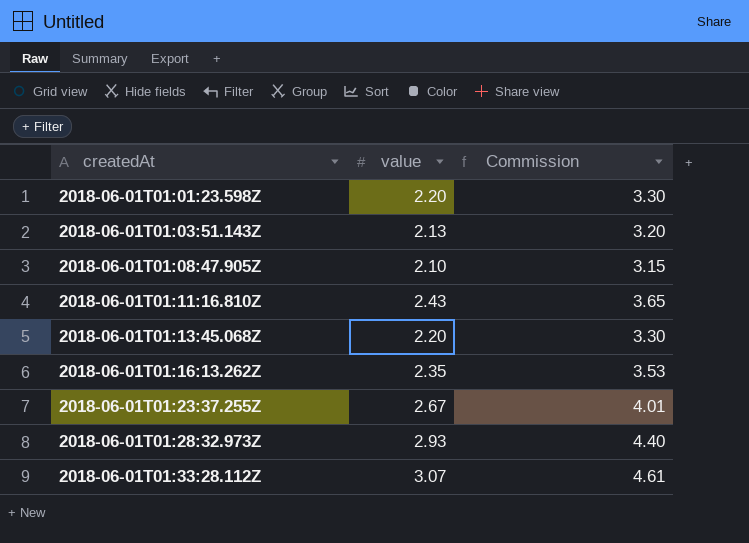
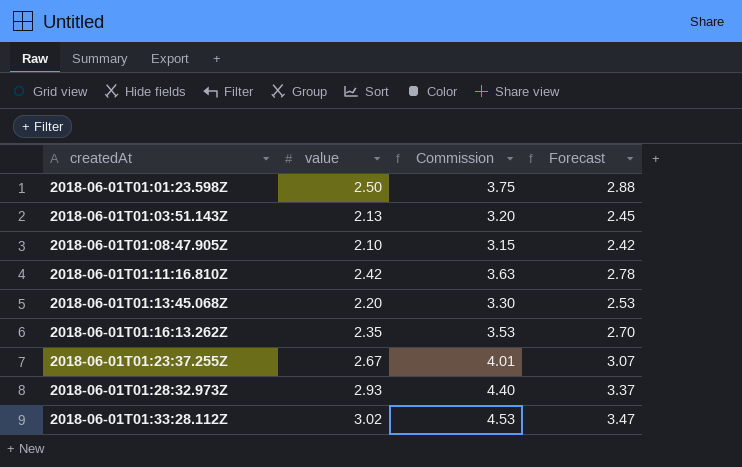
column Forecast | formula: none -> [value] * 1.15
2018-06-01T01:01:23.598Z | value: 2.20 -> 2.50
2018-06-01T01:01:23.598Z | Commission: 3.30 -> 3.75
2018-06-01T01:11:16.810Z | value: 2.43 -> 2.42
2018-06-01T01:11:16.810Z | Commission: 3.65 -> 3.63
2018-06-01T01:33:28.112Z | value: 3.07 -> 3.02
2018-06-01T01:33:28.112Z | Commission: 4.61 -> 4.53

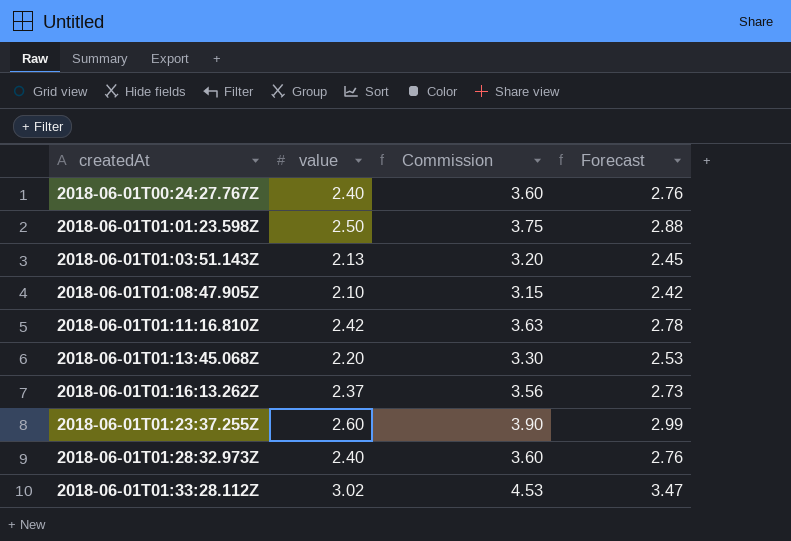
row 2018-06-01T00:24:27.767Z: none -> 2.40 | 3.60 | 2.76
2018-06-01T01:16:13.262Z | value: 2.35 -> 2.37
2018-06-01T01:16:13.262Z | Commission: 3.53 -> 3.56
2018-06-01T01:16:13.262Z | Forecast: 2.70 -> 2.73
2018-06-01T01:23:37.255Z | value: 2.67 -> 2.60
2018-06-01T01:23:37.255Z | Commission: 4.01 -> 3.90
2018-06-01T01:23:37.255Z | Forecast: 3.07 -> 2.99
2018-06-01T01:28:32.973Z | value: 2.93 -> 2.40
2018-06-01T01:28:32.973Z | Commission: 4.40 -> 3.60
2018-06-01T01:28:32.973Z | Forecast: 3.37 -> 2.76

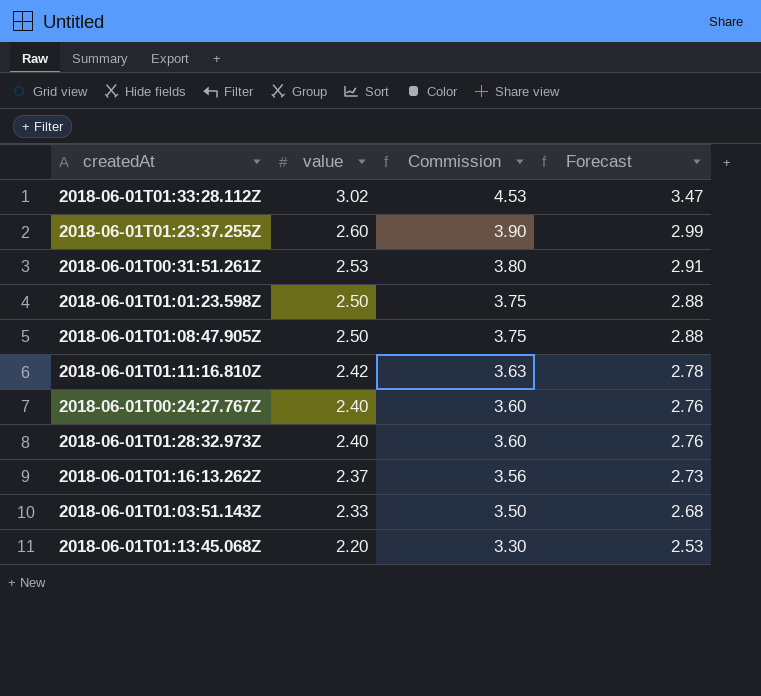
row order: createdAt ascending -> value descending
row 2018-06-01T00:31:51.261Z: none -> 2.53 | 3.80 | 2.91
2018-06-01T01:08:47.905Z | value: 2.10 -> 2.50
2018-06-01T01:08:47.905Z | Commission: 3.15 -> 3.75
2018-06-01T01:08:47.905Z | Forecast: 2.42 -> 2.88
2018-06-01T01:03:51.143Z | value: 2.13 -> 2.33
2018-06-01T01:03:51.143Z | Commission: 3.20 -> 3.50
2018-06-01T01:03:51.143Z | Forecast: 2.45 -> 2.68

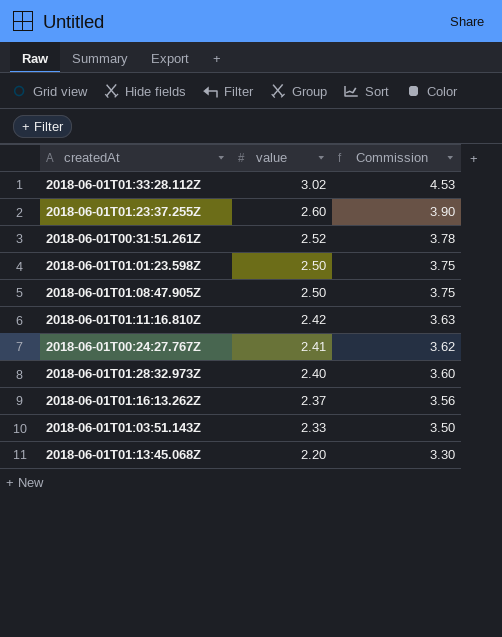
column Forecast | formula: [value] * 1.15 -> none
2018-06-01T00:31:51.261Z | value: 2.53 -> 2.52
2018-06-01T00:31:51.261Z | Commission: 3.80 -> 3.78
2018-06-01T00:24:27.767Z | value: 2.40 -> 2.41
2018-06-01T00:24:27.767Z | Commission: 3.60 -> 3.62

